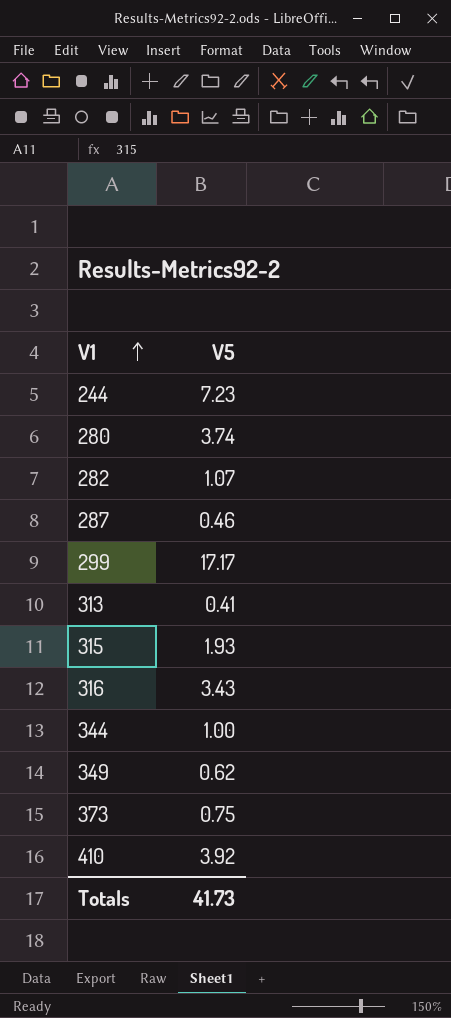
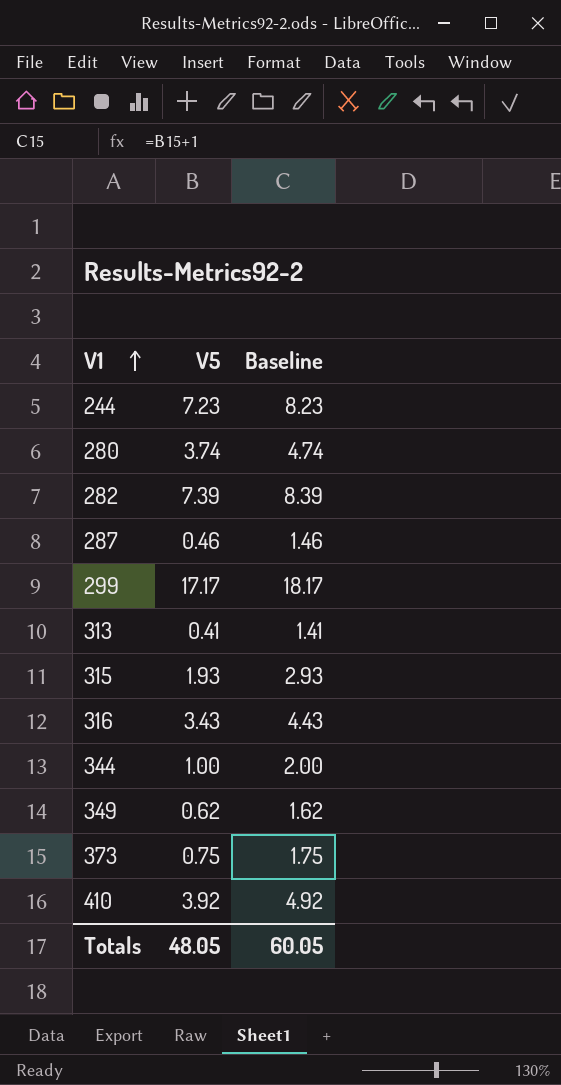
column Baseline | formula: none -> [V5] + 1
282 | V5: 1.07 -> 7.39
Totals | V5: 41.73 -> 48.05

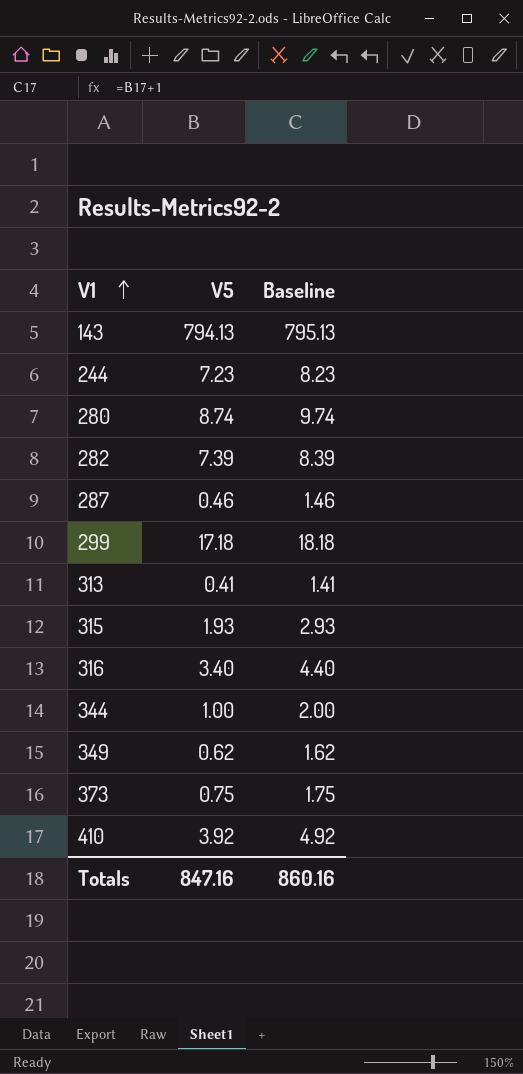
row 143: none -> 794.13 | 795.13
280 | V5: 3.74 -> 8.74
280 | Baseline: 4.74 -> 9.74
299 | V5: 17.17 -> 17.18
299 | Baseline: 18.17 -> 18.18
316 | V5: 3.43 -> 3.40
316 | Baseline: 4.43 -> 4.40
Totals | V5: 48.05 -> 847.16
Totals | Baseline: 60.05 -> 860.16

